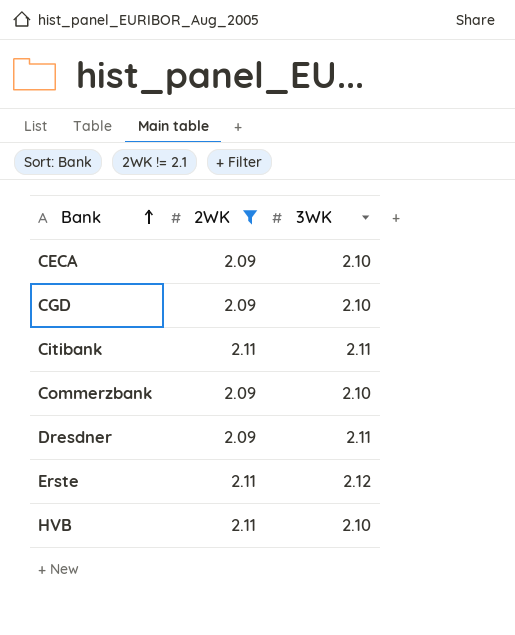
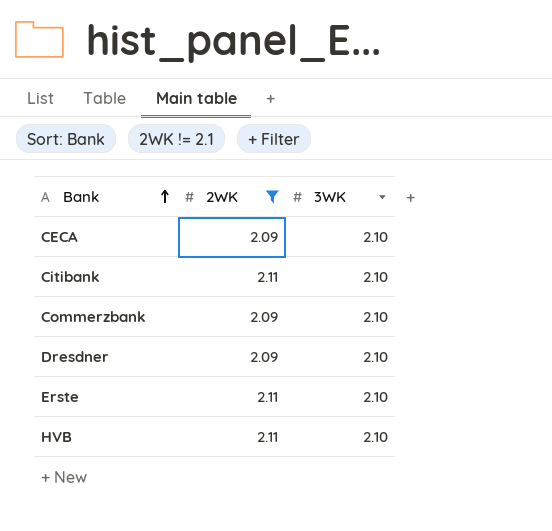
row CGD: 2.09 | 2.10 -> none
Citibank | 3WK: 2.11 -> 2.10
Dresdner | 3WK: 2.11 -> 2.10
Erste | 3WK: 2.12 -> 2.10

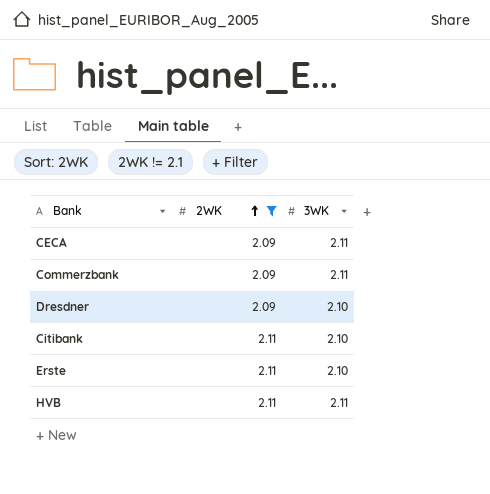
row order: Bank ascending -> 2WK ascending
CECA | 3WK: 2.10 -> 2.11
Commerzbank | 3WK: 2.10 -> 2.11
HVB | 3WK: 2.10 -> 2.11

